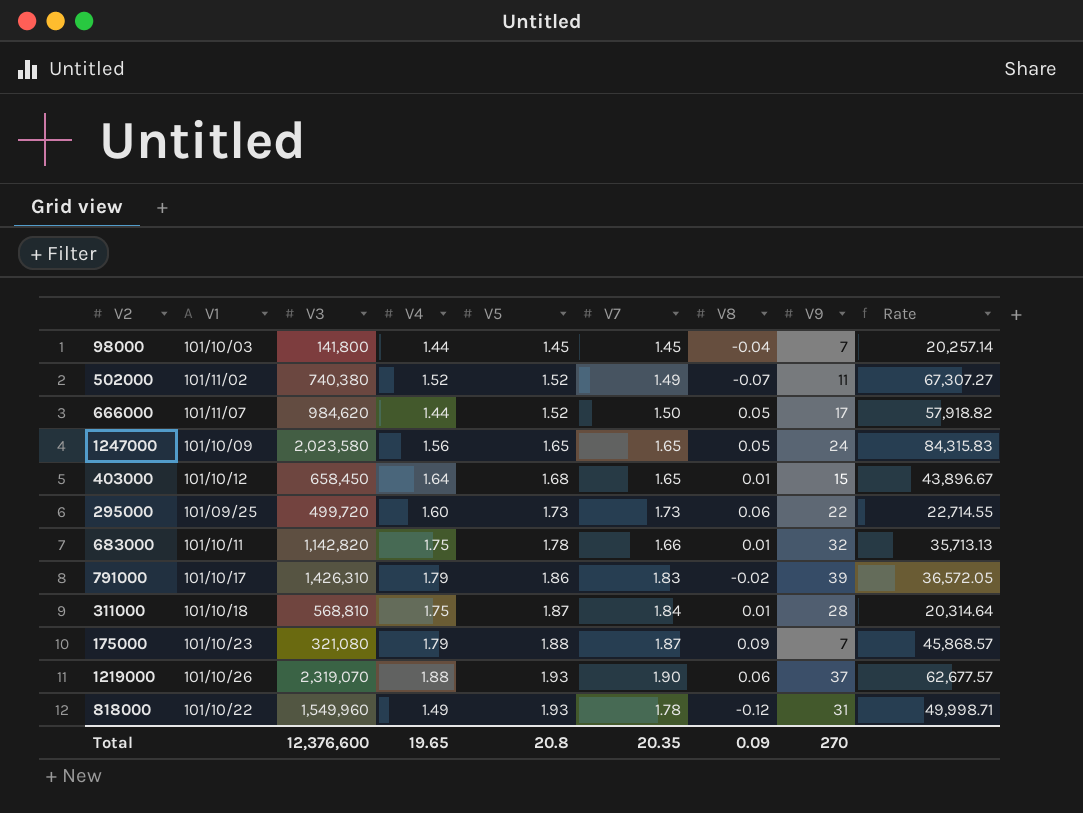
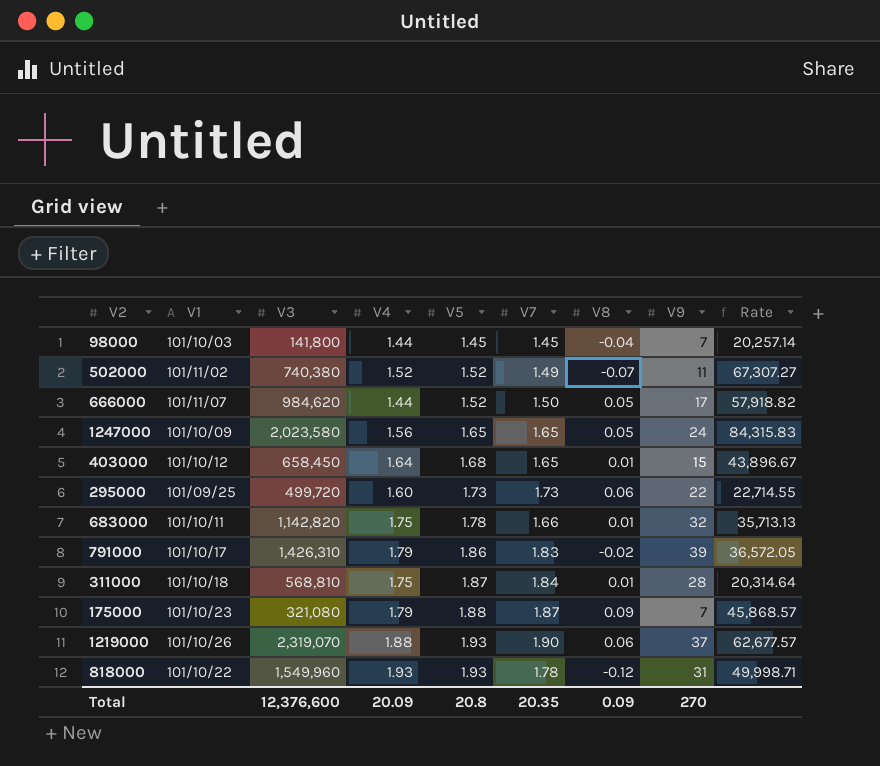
818000 | V4: 1.49 -> 1.93
Total | V4: 19.65 -> 20.09

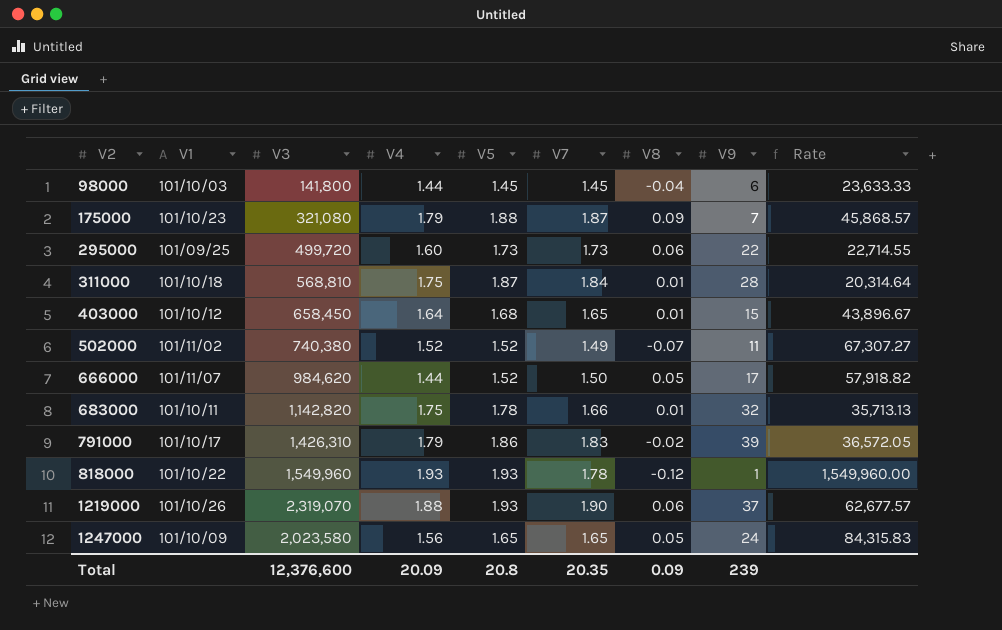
row order: V5 ascending -> V2 ascending
98000 | V9: 7 -> 6
98000 | Rate: 20,257.14 -> 23,633.33
818000 | V9: 31 -> 1
818000 | Rate: 49,998.71 -> 1,549,960.00
Total | V9: 270 -> 239

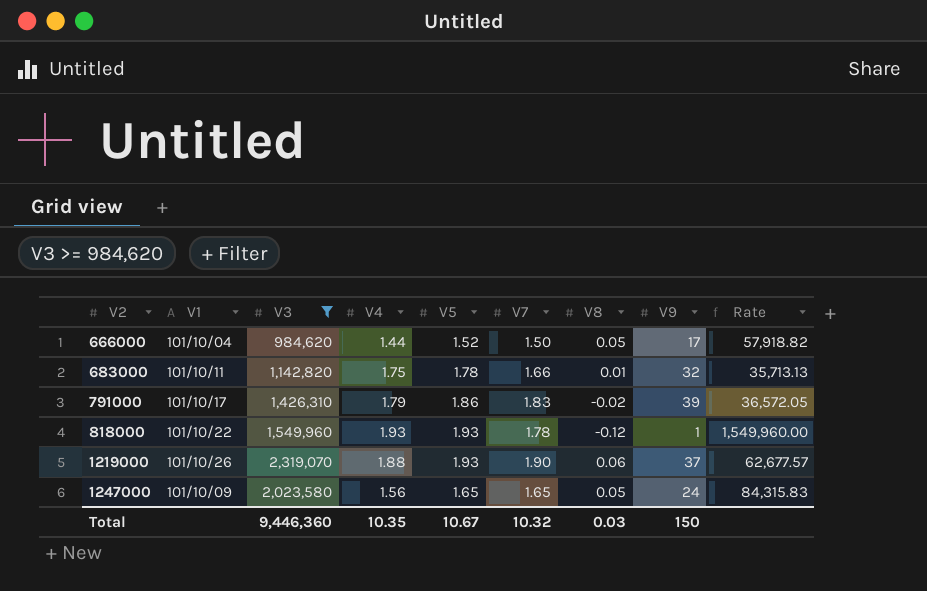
filter: none -> V3 >= 984,620
666000 | V1: 101/11/07 -> 101/10/04
Total | V3: 12,376,600 -> 9,446,360
Total | V4: 20.09 -> 10.35
Total | V5: 20.8 -> 10.67
Total | V7: 20.35 -> 10.32
Total | V8: 0.09 -> 0.03
Total | V9: 239 -> 150

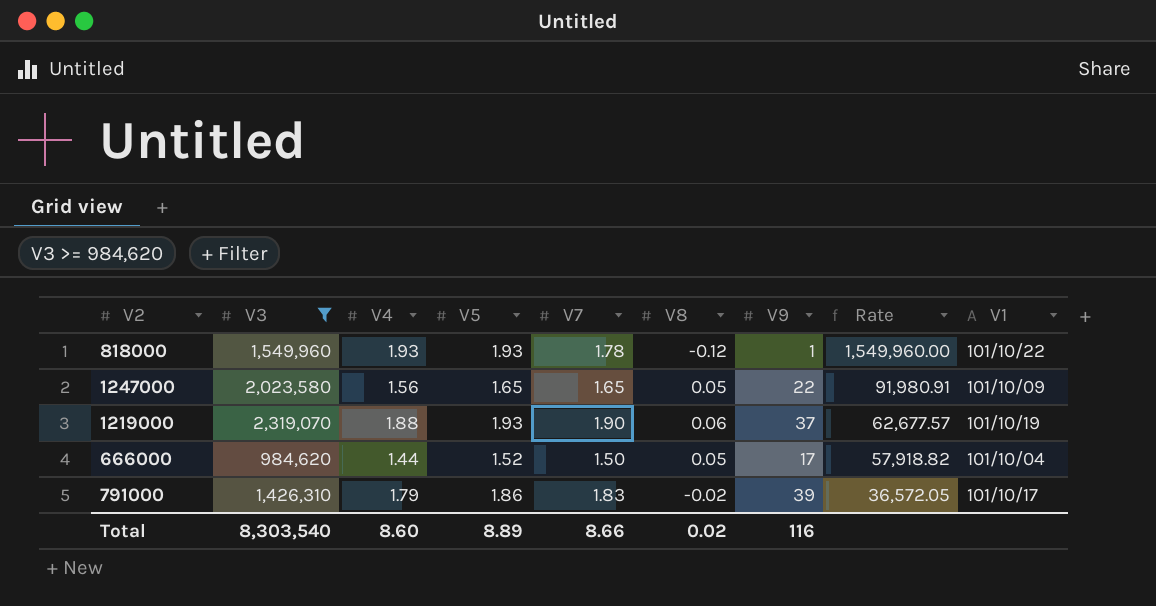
row order: V2 ascending -> Rate descending
column V1 | position: 2 -> 9
row 683000: 101/10/11 | 1,142,820 | 1.75 | 1.78 | 1.66 | 0.01 | 32 | 35,713.13 -> none
1247000 | V9: 24 -> 22
1247000 | Rate: 84,315.83 -> 91,980.91
1219000 | V1: 101/10/26 -> 101/10/19
Total | V3: 9,446,360 -> 8,303,540
Total | V4: 10.35 -> 8.60
Total | V5: 10.67 -> 8.89
Total | V7: 10.32 -> 8.66
Total | V8: 0.03 -> 0.02
Total | V9: 150 -> 116

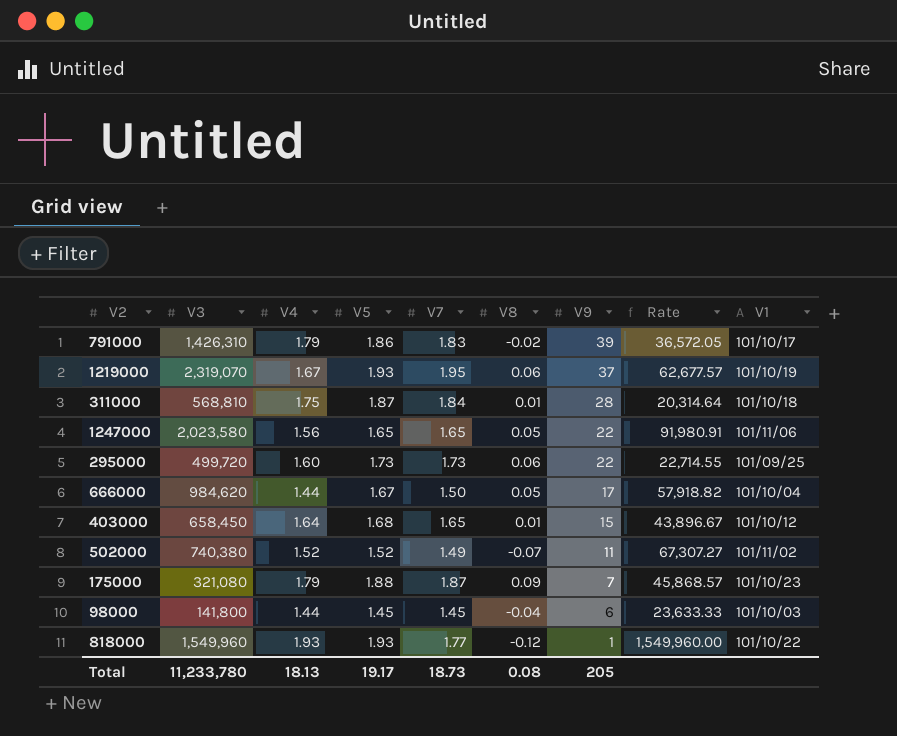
filter: V3 >= 984,620 -> none
row order: Rate descending -> V9 descending
1219000 | V4: 1.88 -> 1.67
1219000 | V7: 1.90 -> 1.95
1247000 | V1: 101/10/09 -> 101/11/06
666000 | V5: 1.52 -> 1.67
818000 | V7: 1.78 -> 1.77
Total | V3: 8,303,540 -> 11,233,780
Total | V4: 8.60 -> 18.13
Total | V5: 8.89 -> 19.17
Total | V7: 8.66 -> 18.73
Total | V8: 0.02 -> 0.08
Total | V9: 116 -> 205

